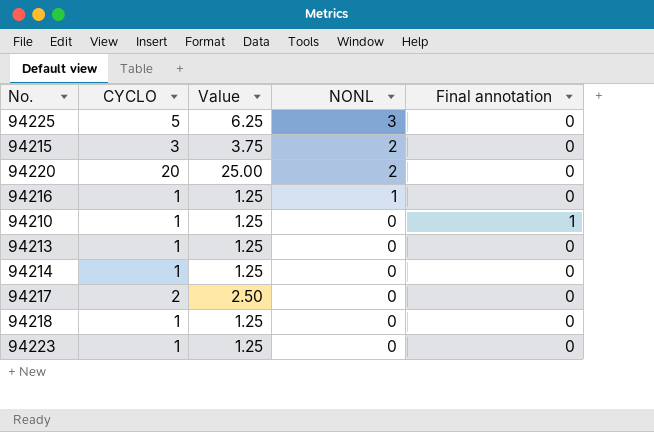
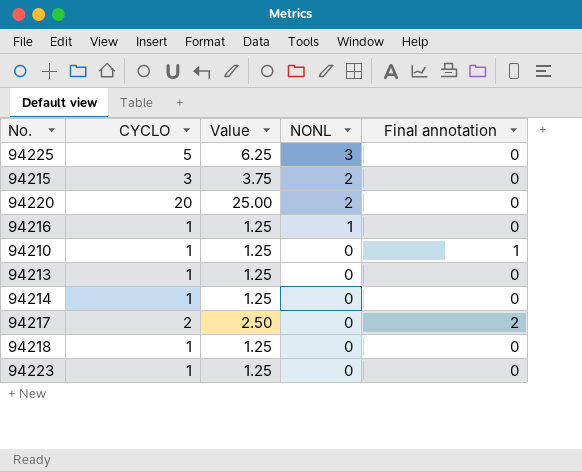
94217 | Final annotation: 0 -> 2

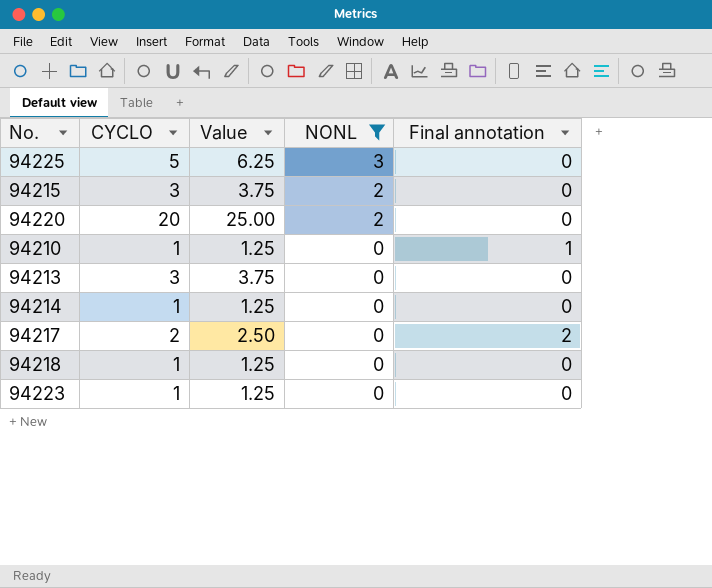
filter: none -> NONL != 1
94213 | CYCLO: 1 -> 3
94213 | Value: 1.25 -> 3.75

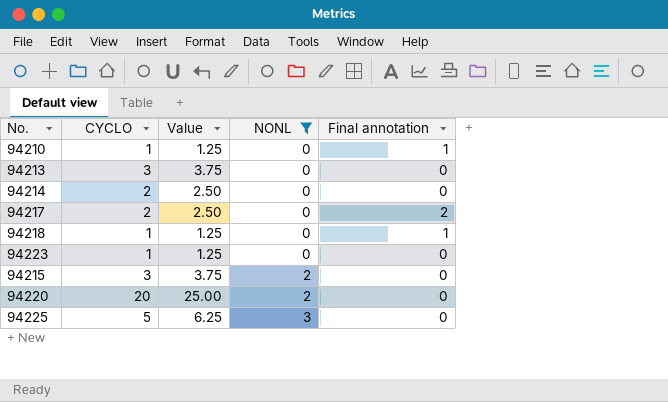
row order: NONL descending -> NONL ascending
94214 | CYCLO: 1 -> 2
94214 | Value: 1.25 -> 2.50
94218 | Final annotation: 0 -> 1

